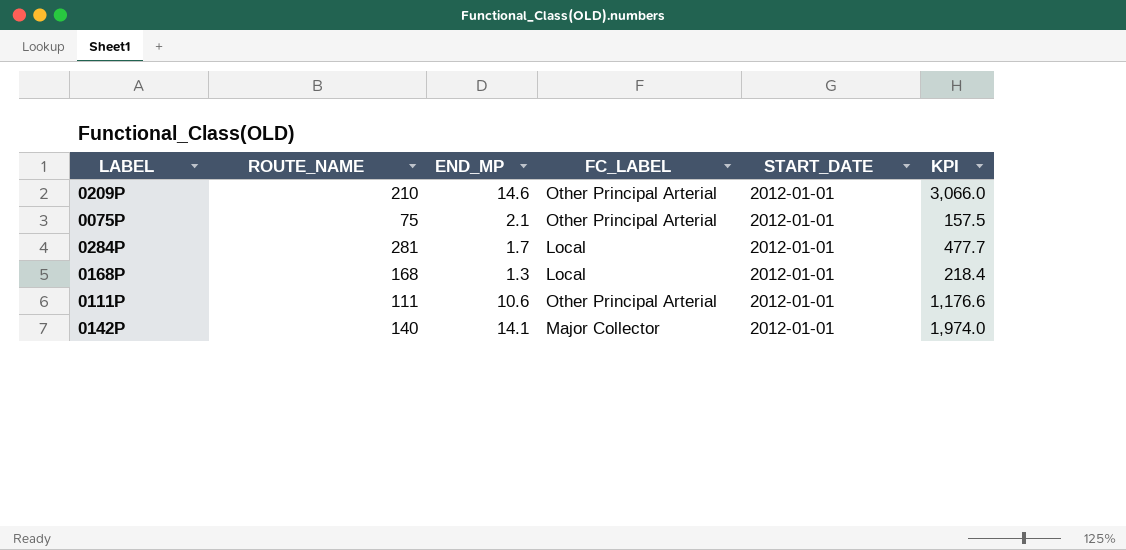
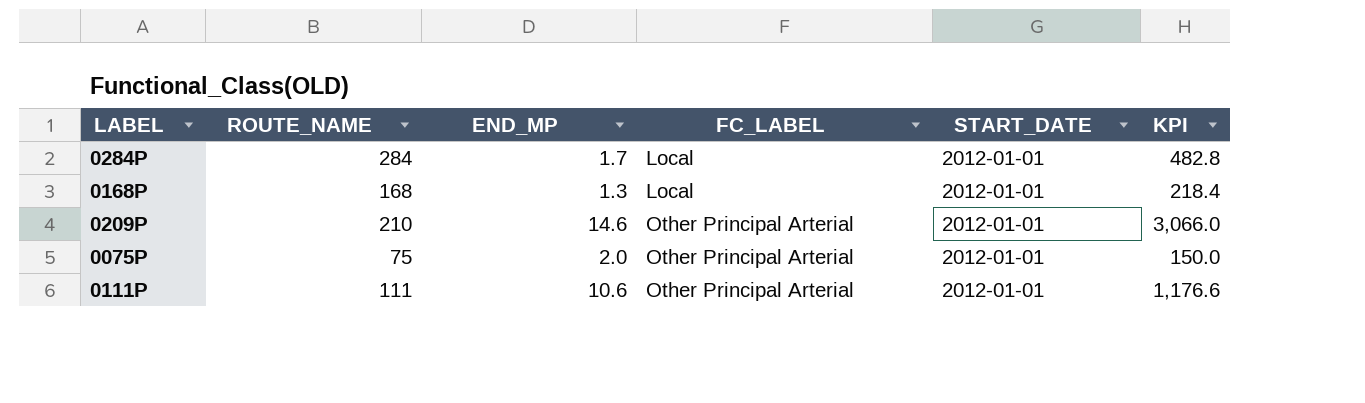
row order: none -> FC_LABEL ascending
row 0142P: 140 | 14.1 | Major Collector | 2012-01-01 | 1,974.0 -> none
0284P | ROUTE_NAME: 281 -> 284
0284P | KPI: 477.7 -> 482.8
0075P | END_MP: 2.1 -> 2.0
0075P | KPI: 157.5 -> 150.0

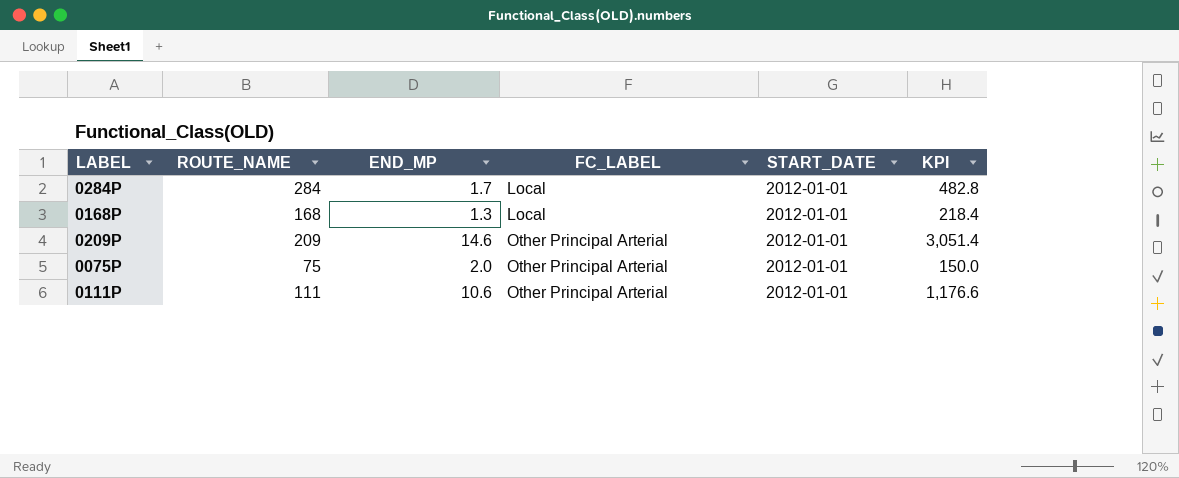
0209P | ROUTE_NAME: 210 -> 209
0209P | KPI: 3,066.0 -> 3,051.4

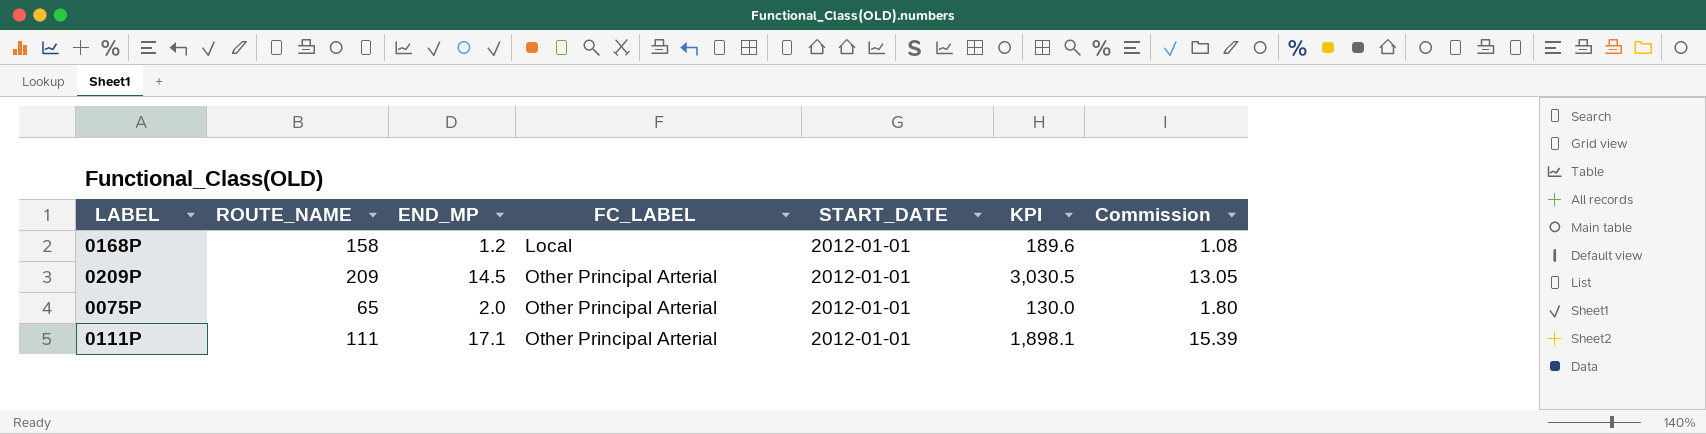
column Commission | formula: none -> [END_MP] * 0.9
row 0284P: 284 | 1.7 | Local | 2012-01-01 | 482.8 -> none
0168P | ROUTE_NAME: 168 -> 158
0168P | END_MP: 1.3 -> 1.2
0168P | KPI: 218.4 -> 189.6
0209P | END_MP: 14.6 -> 14.5
0209P | KPI: 3,051.4 -> 3,030.5
0075P | ROUTE_NAME: 75 -> 65
0075P | KPI: 150.0 -> 130.0
0111P | END_MP: 10.6 -> 17.1
0111P | KPI: 1,176.6 -> 1,898.1

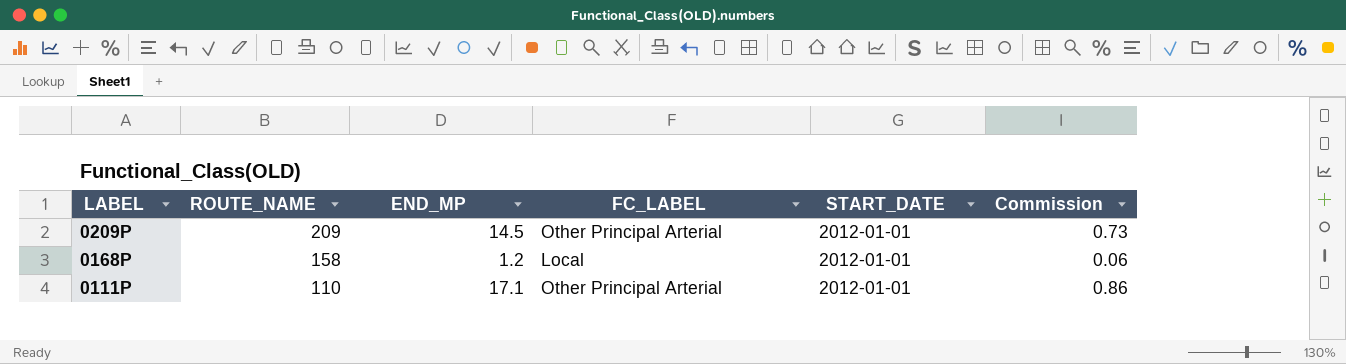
row order: FC_LABEL ascending -> LABEL descending
column KPI | formula: [ROUTE_NAME] * [END_MP] -> none
column Commission | formula: [END_MP] * 0.9 -> [END_MP] * 0.05
row 0075P: 65 | 2.0 | Other Principal Arterial | 2012-01-01 | 130.0 | 1.80 -> none
0111P | ROUTE_NAME: 111 -> 110

